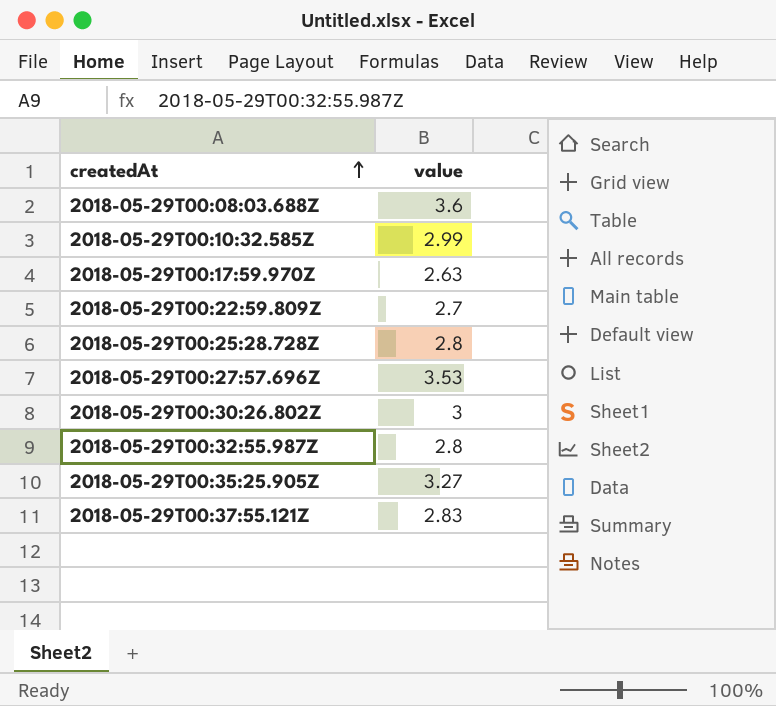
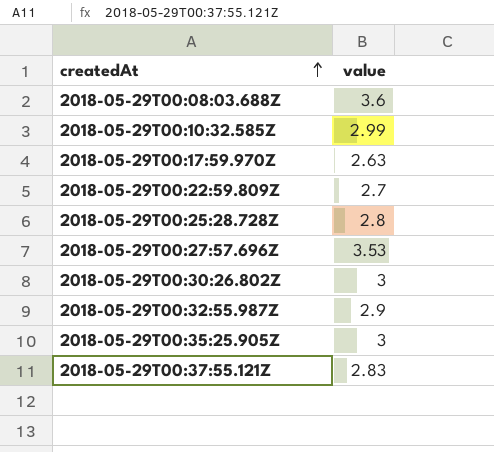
2018-05-29T00:32:55.987Z | value: 2.8 -> 2.9
2018-05-29T00:35:25.905Z | value: 3.27 -> 3

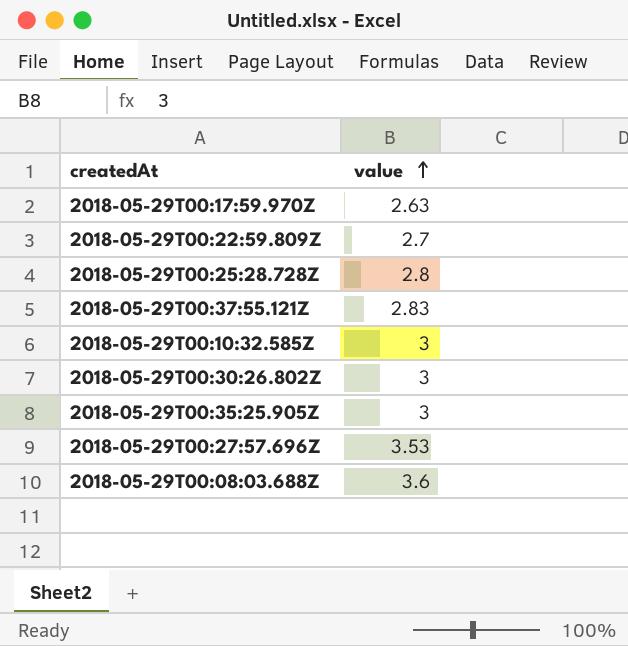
row order: createdAt ascending -> value ascending
row 2018-05-29T00:32:55.987Z: 2.9 -> none
2018-05-29T00:10:32.585Z | value: 2.99 -> 3

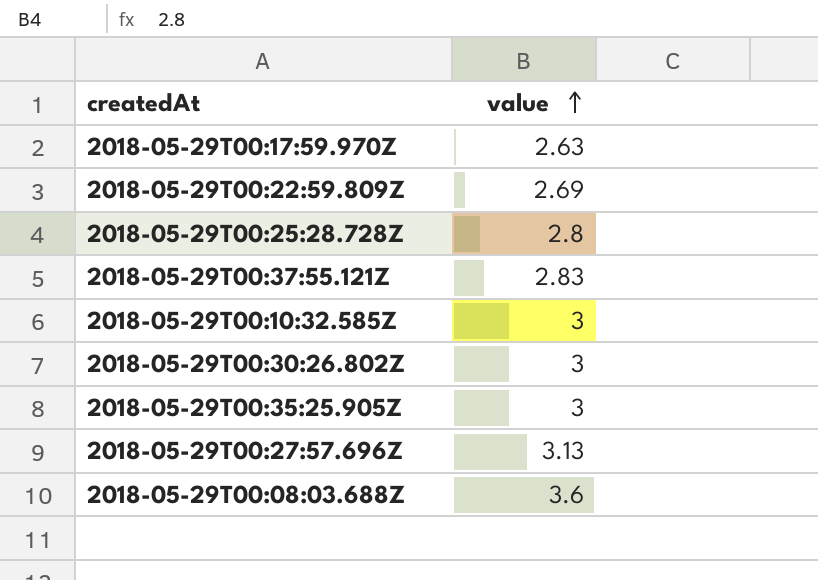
2018-05-29T00:22:59.809Z | value: 2.7 -> 2.69
2018-05-29T00:27:57.696Z | value: 3.53 -> 3.13

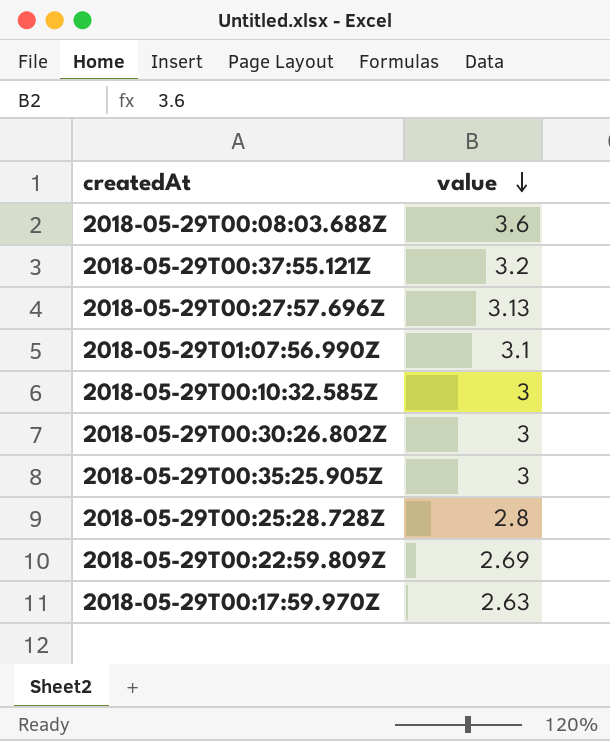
row order: value ascending -> value descending
2018-05-29T00:37:55.121Z | value: 2.83 -> 3.2
row 2018-05-29T01:07:56.990Z: none -> 3.1

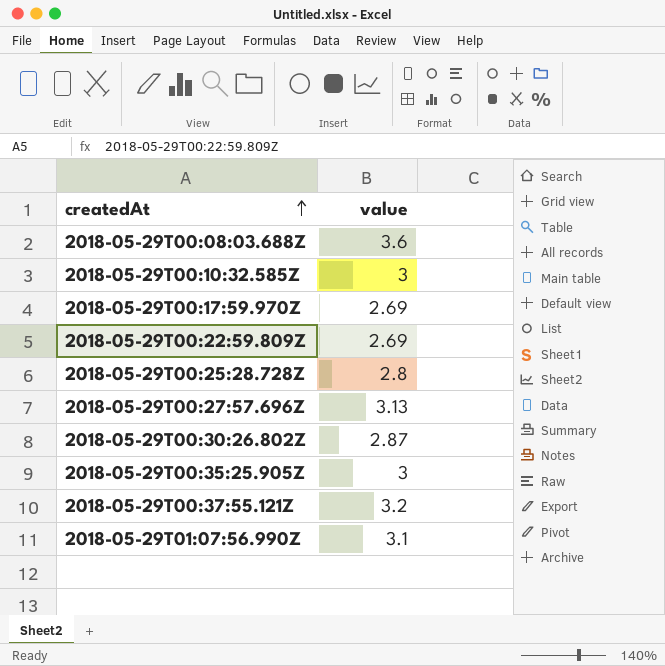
row order: value descending -> createdAt ascending
2018-05-29T00:17:59.970Z | value: 2.63 -> 2.69
2018-05-29T00:30:26.802Z | value: 3 -> 2.87

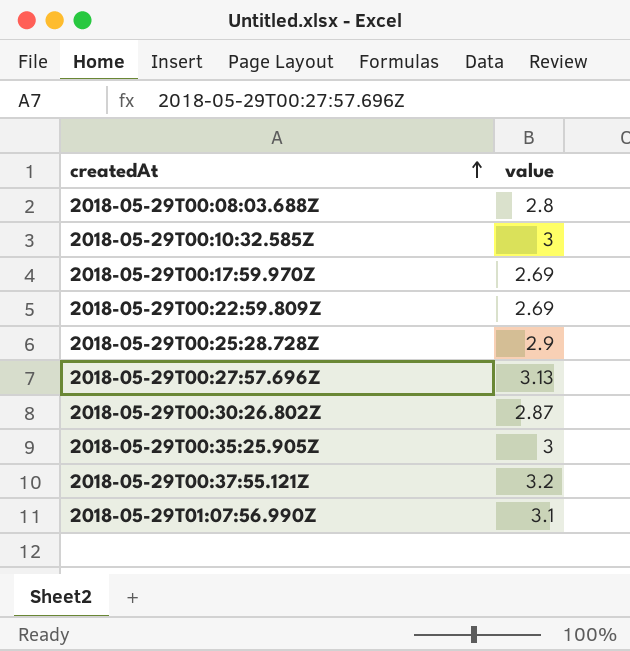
2018-05-29T00:08:03.688Z | value: 3.6 -> 2.8
2018-05-29T00:25:28.728Z | value: 2.8 -> 2.9

